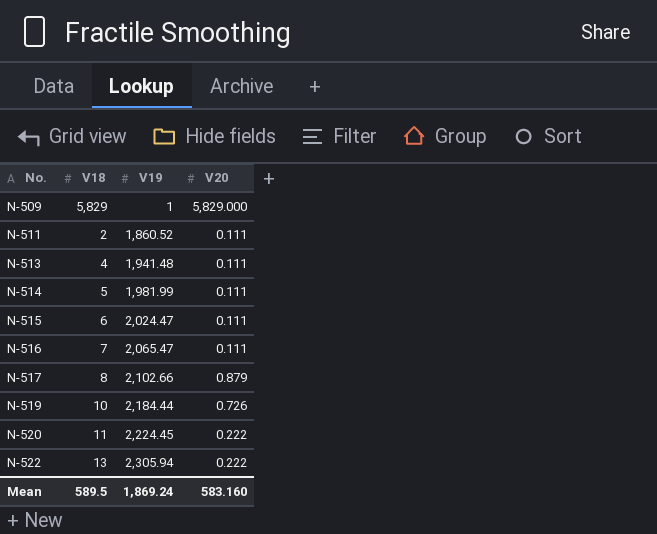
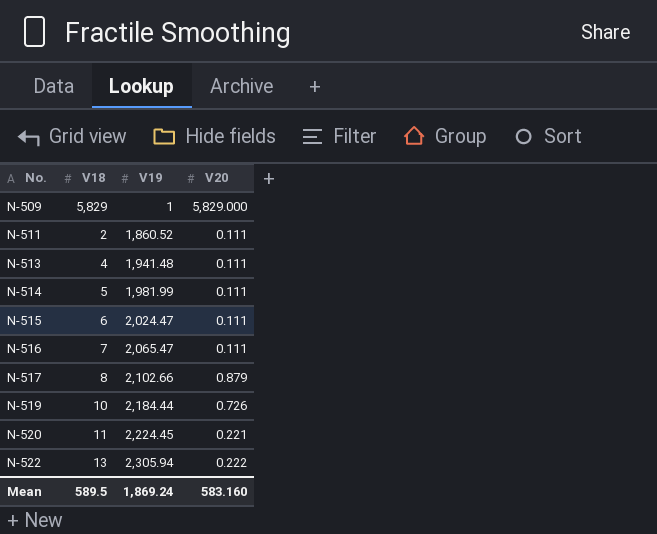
N-520 | V20: 0.222 -> 0.221

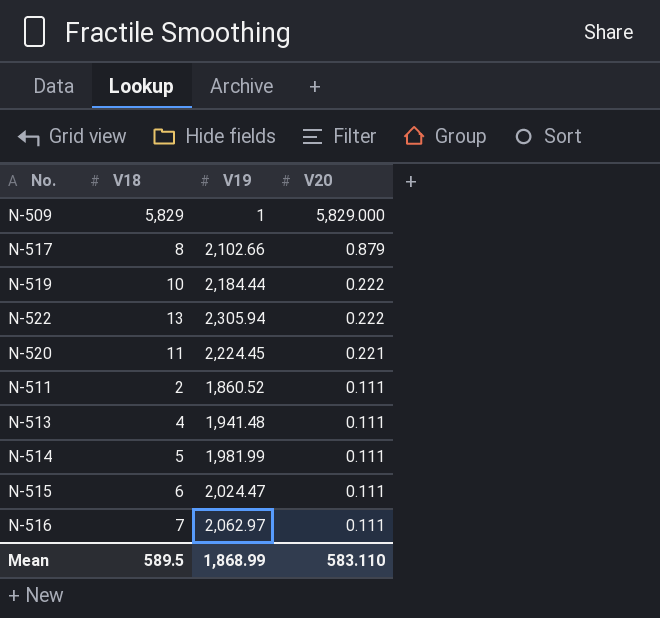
row order: No. ascending -> V20 descending
N-519 | V20: 0.726 -> 0.222
N-516 | V19: 2,065.47 -> 2,062.97
Mean | V19: 1,869.24 -> 1,868.99
Mean | V20: 583.160 -> 583.110

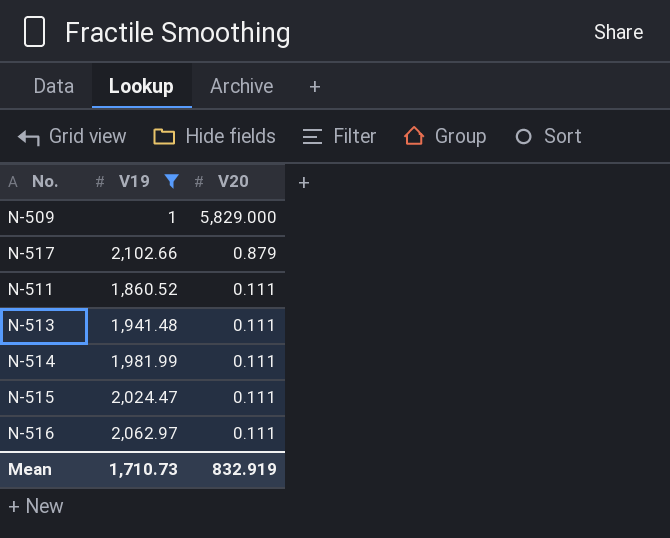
filter: none -> V19 <= 2,102.66
column V18 | position: 2 -> none
Mean | V19: 1,868.99 -> 1,710.73
Mean | V20: 583.110 -> 832.919

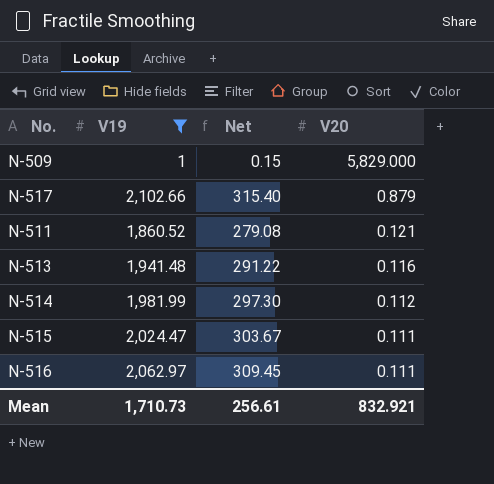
column Net | formula: none -> [V19] * 0.15
N-511 | V20: 0.111 -> 0.121
N-513 | V20: 0.111 -> 0.116
N-514 | V20: 0.111 -> 0.112
Mean | V20: 832.919 -> 832.921

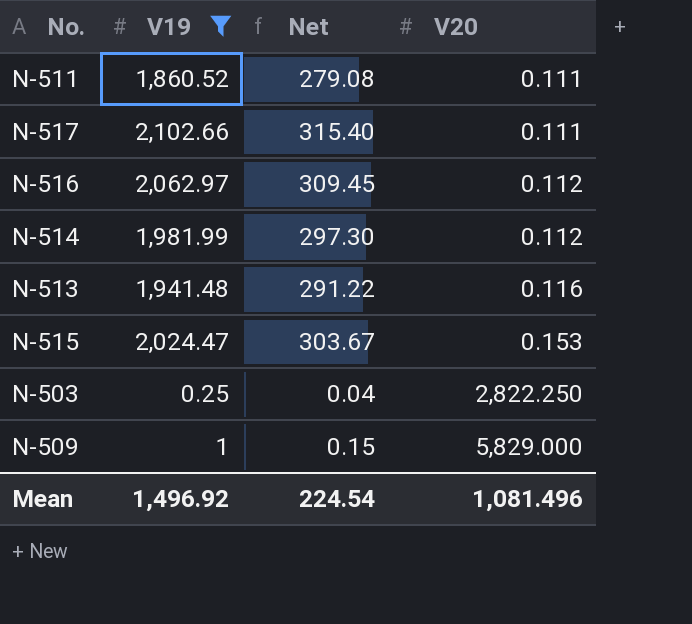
row order: V20 descending -> V20 ascending
N-511 | V20: 0.121 -> 0.111
N-517 | V20: 0.879 -> 0.111
N-516 | V20: 0.111 -> 0.112
N-515 | V20: 0.111 -> 0.153
row N-503: none -> 0.25 | 0.04 | 2,822.250
Mean | V19: 1,710.73 -> 1,496.92
Mean | Net: 256.61 -> 224.54
Mean | V20: 832.921 -> 1,081.496

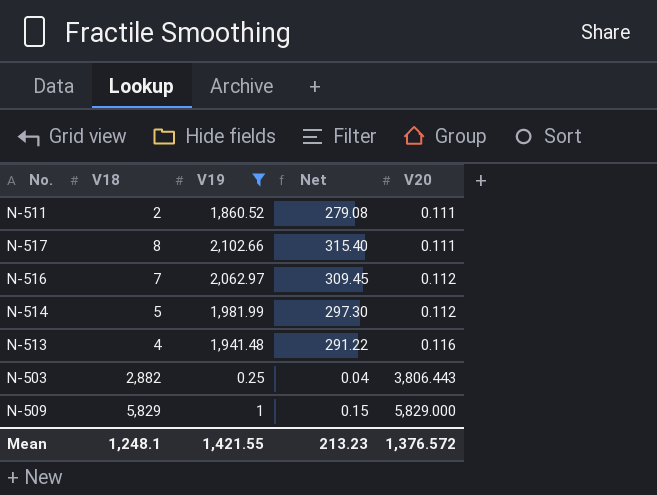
column V18 | position: none -> 2
row N-515: 2,024.47 | 303.67 | 0.153 -> none
N-503 | V20: 2,822.250 -> 3,806.443
Mean | V19: 1,496.92 -> 1,421.55
Mean | Net: 224.54 -> 213.23
Mean | V20: 1,081.496 -> 1,376.572

